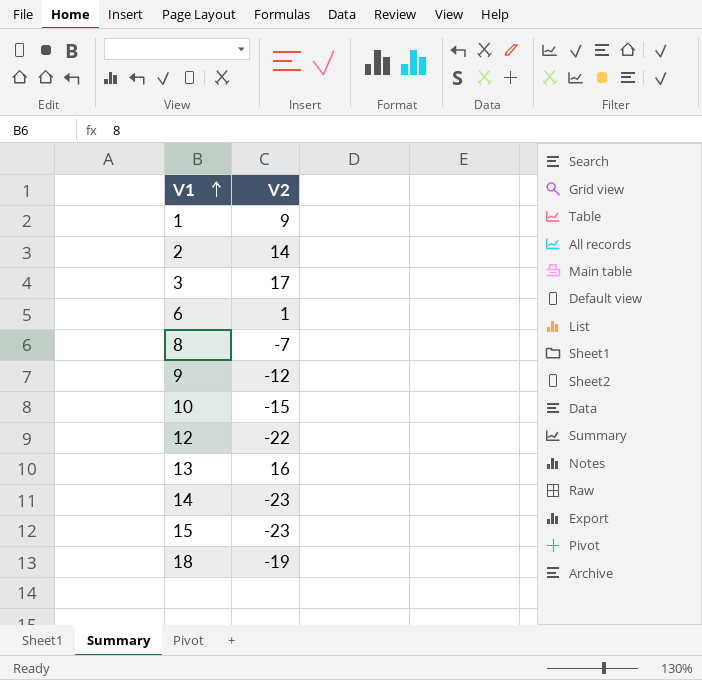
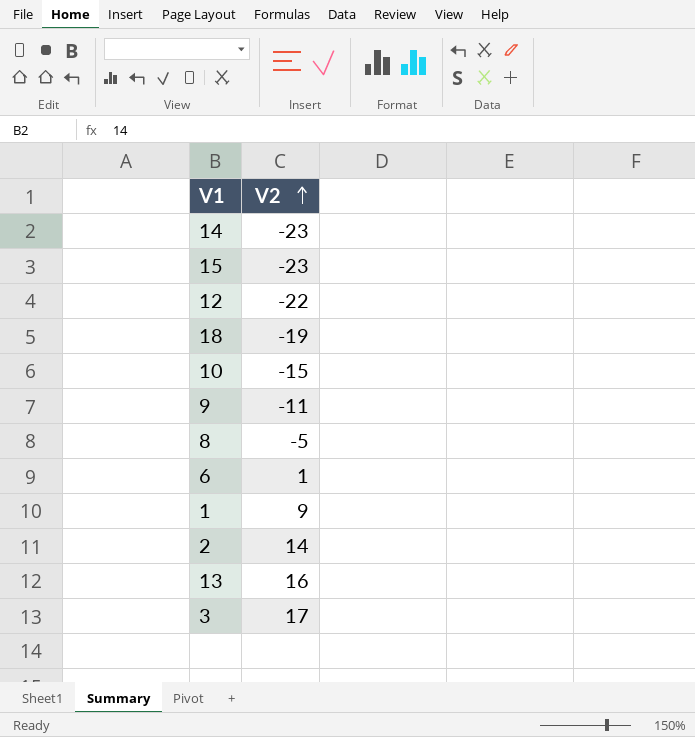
row order: V1 ascending -> V2 ascending
9 | V2: -12 -> -11
8 | V2: -7 -> -5

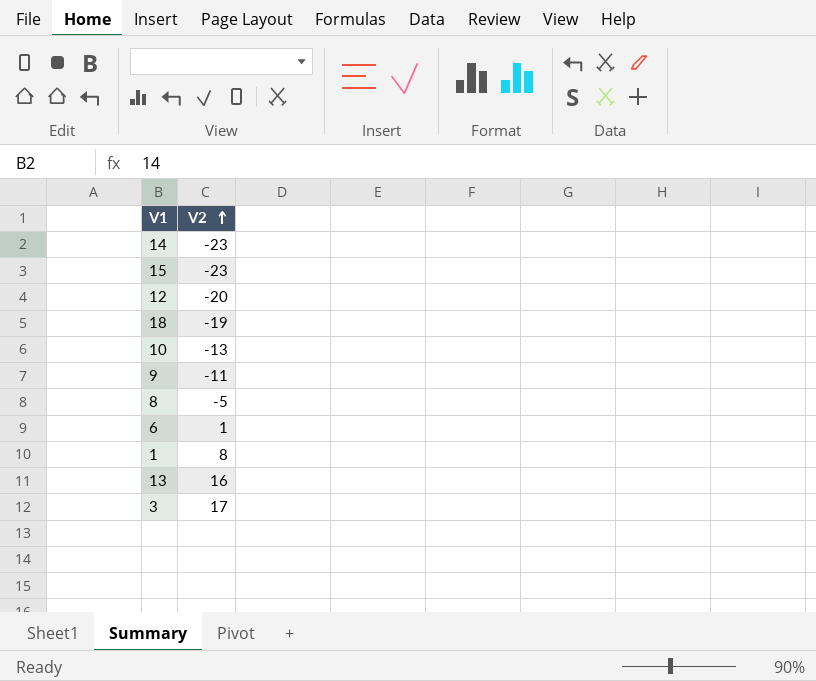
row 2: 14 -> none
12 | V2: -22 -> -20
10 | V2: -15 -> -13
1 | V2: 9 -> 8

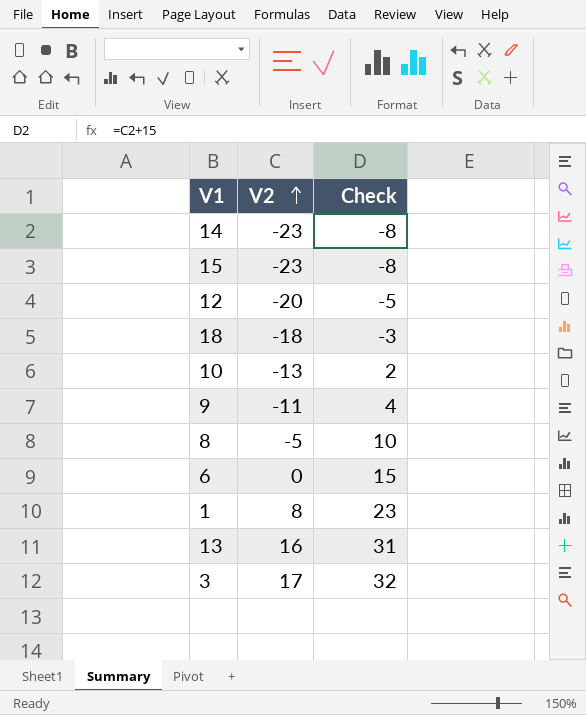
column Check | formula: none -> [V2] + 15
18 | V2: -19 -> -18
6 | V2: 1 -> 0

